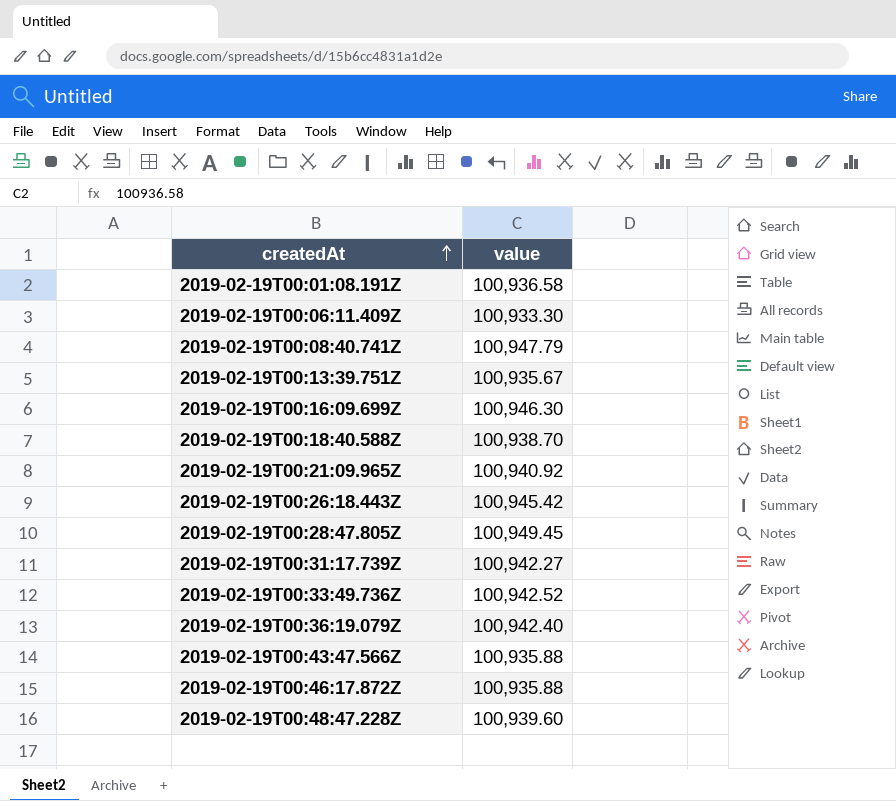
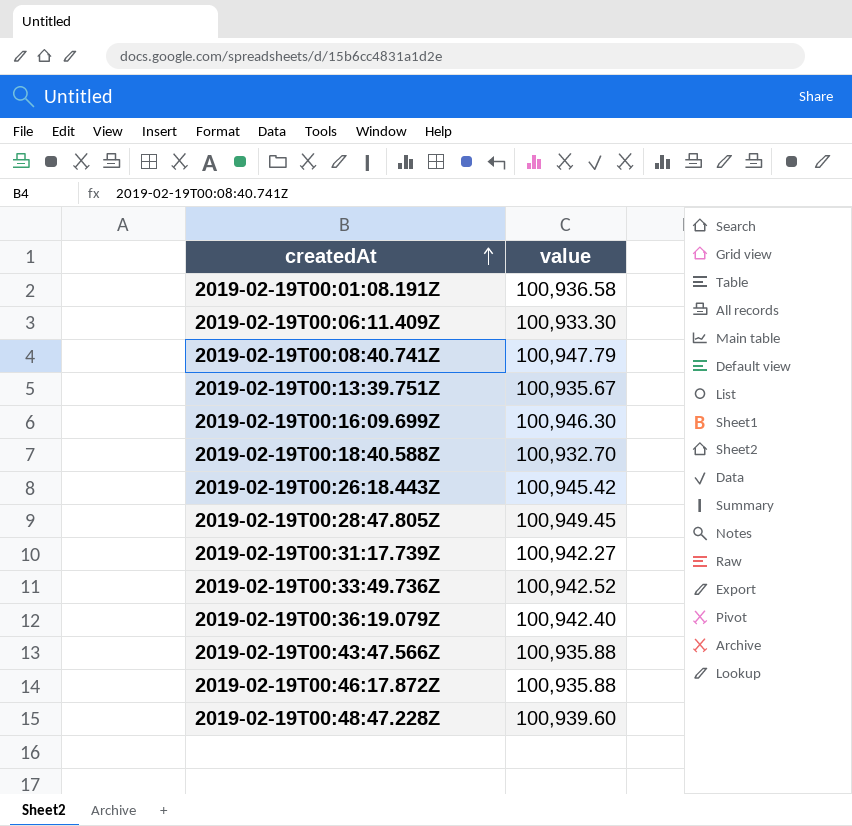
row 2019-02-19T00:21:09.965Z: 100,940.92 -> none
2019-02-19T00:18:40.588Z | value: 100,938.70 -> 100,932.70

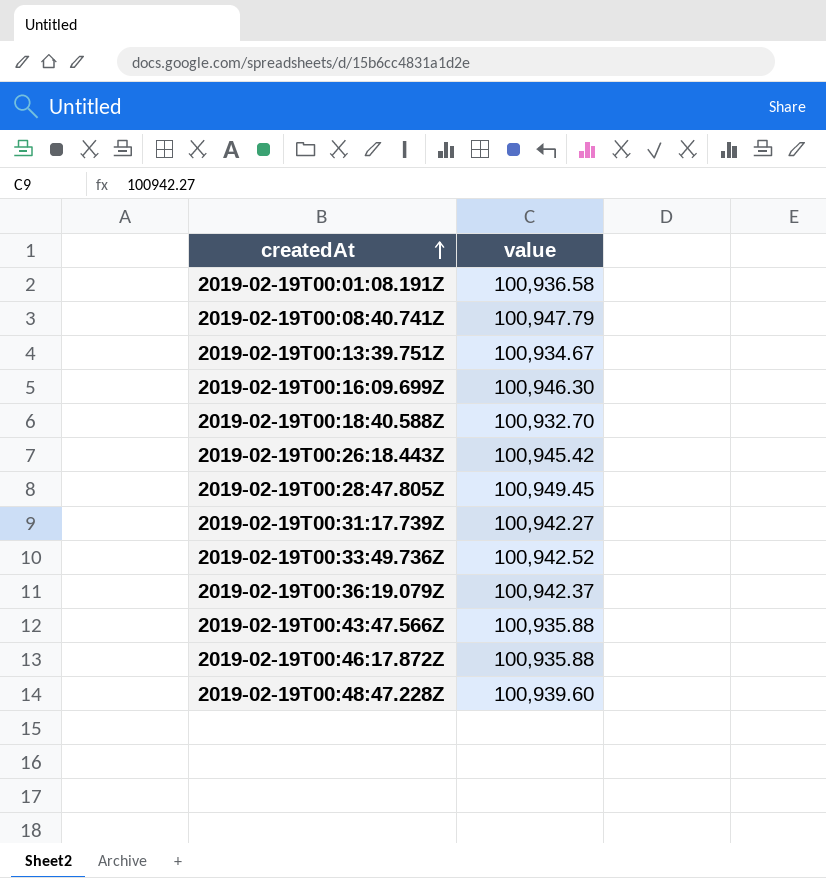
row 2019-02-19T00:06:11.409Z: 100,933.30 -> none
2019-02-19T00:13:39.751Z | value: 100,935.67 -> 100,934.67
2019-02-19T00:36:19.079Z | value: 100,942.40 -> 100,942.37

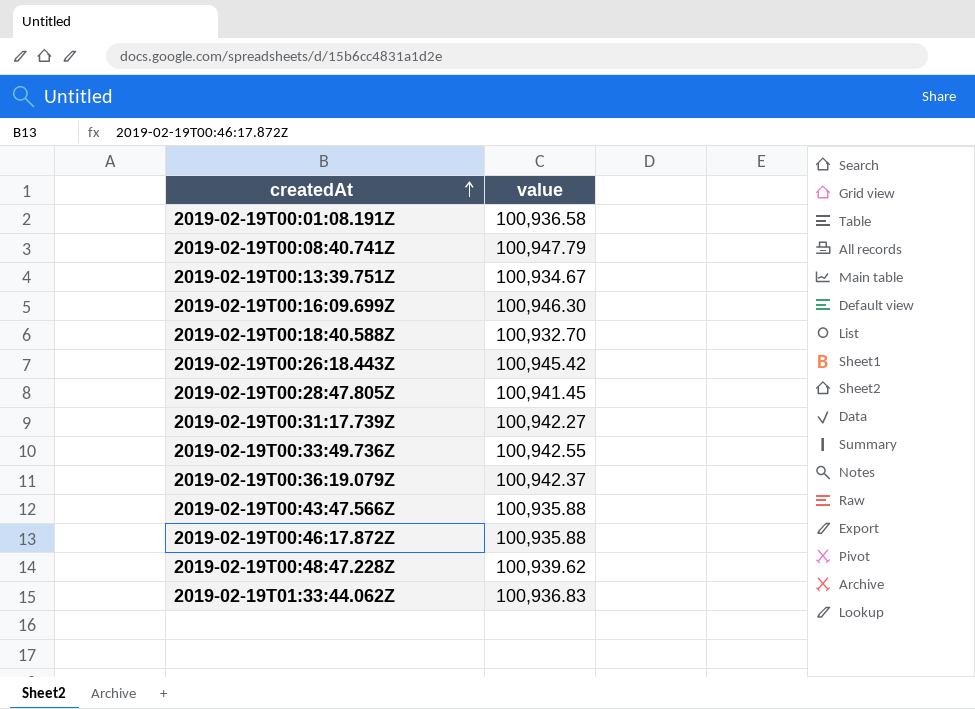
2019-02-19T00:28:47.805Z | value: 100,949.45 -> 100,941.45
2019-02-19T00:33:49.736Z | value: 100,942.52 -> 100,942.55
2019-02-19T00:48:47.228Z | value: 100,939.60 -> 100,939.62
row 2019-02-19T01:33:44.062Z: none -> 100,936.83

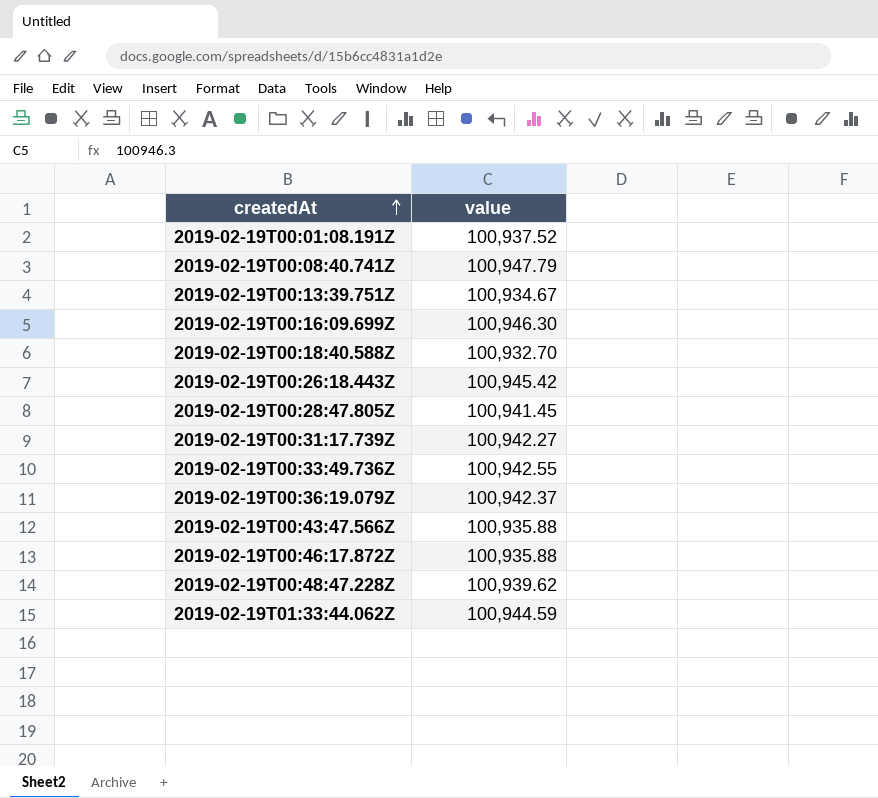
2019-02-19T00:01:08.191Z | value: 100,936.58 -> 100,937.52
2019-02-19T01:33:44.062Z | value: 100,936.83 -> 100,944.59

